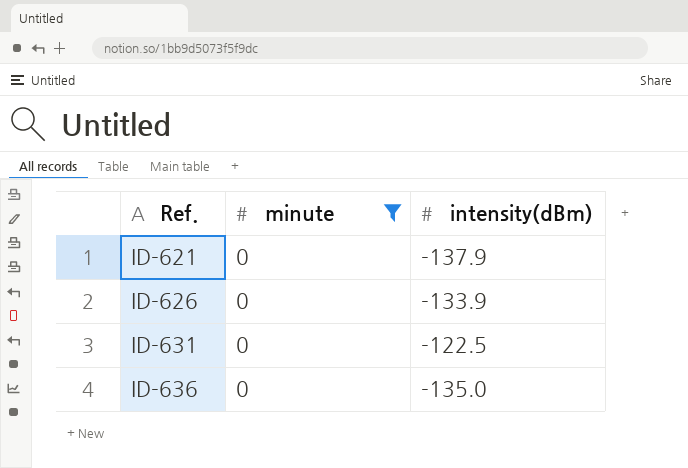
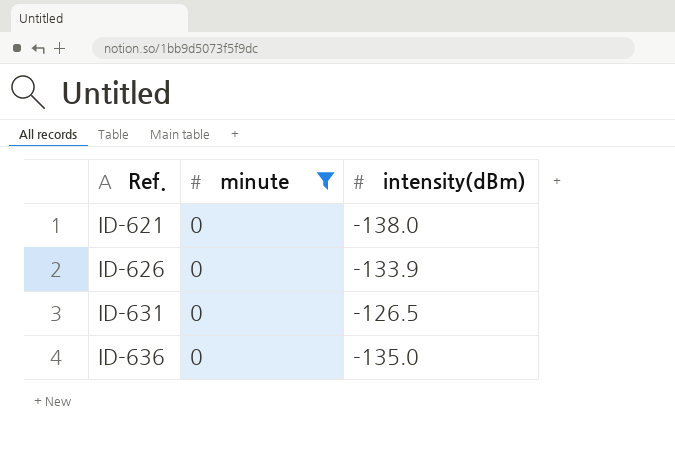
ID-621 | intensity(dBm): -137.9 -> -138.0
ID-631 | intensity(dBm): -122.5 -> -126.5

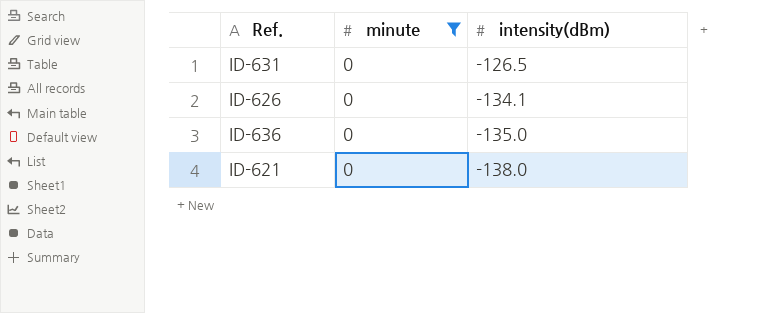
row order: Ref. ascending -> intensity(dBm) descending
ID-626 | intensity(dBm): -133.9 -> -134.1

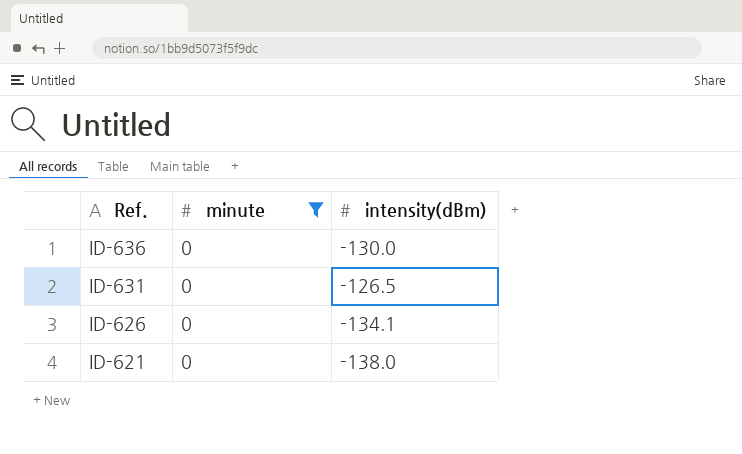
row order: intensity(dBm) descending -> Ref. descending
ID-636 | intensity(dBm): -135.0 -> -130.0

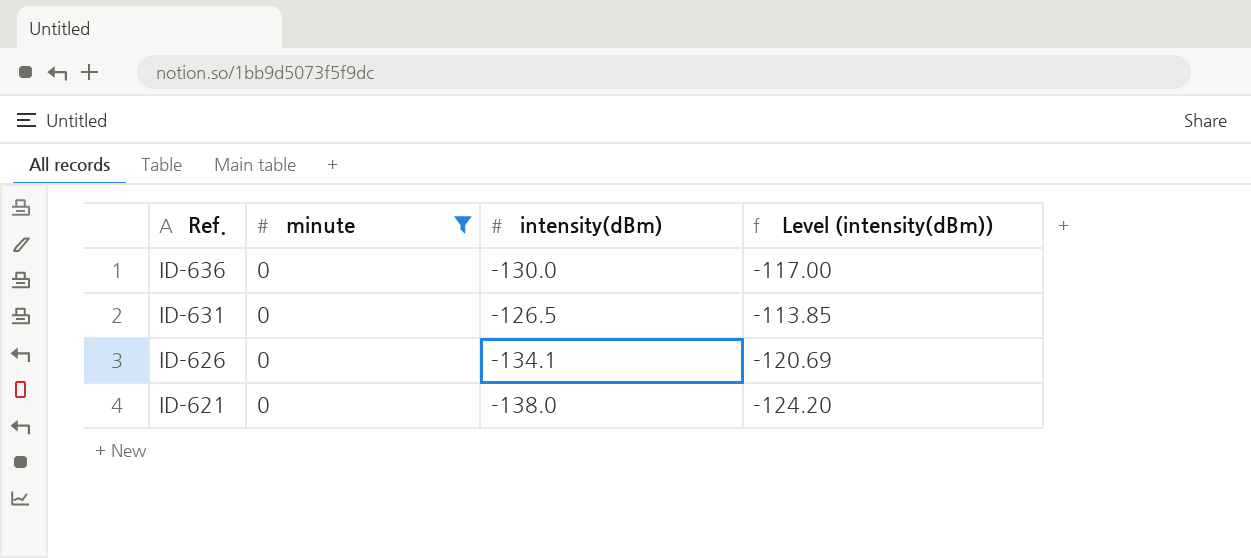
column Level (intensity(dBm)) | formula: none -> [intensity(dBm)] * 0.9

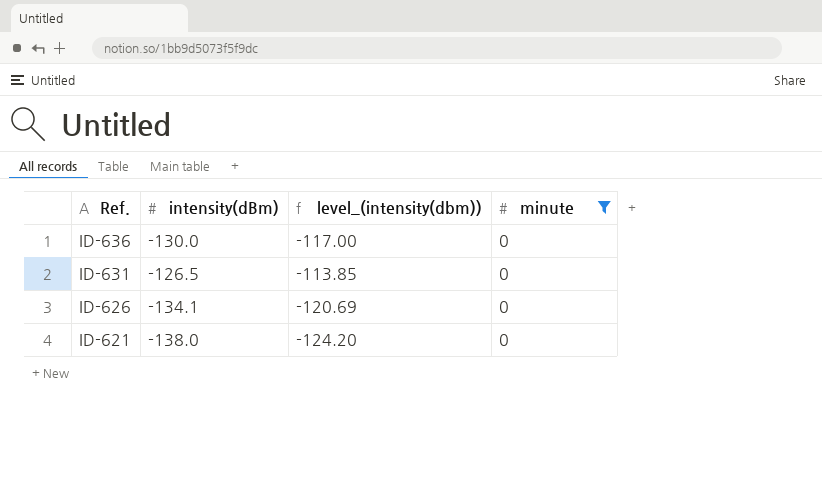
column name: Level (intensity(dBm)) -> level_(intensity(dbm))
column minute | position: 2 -> 4

